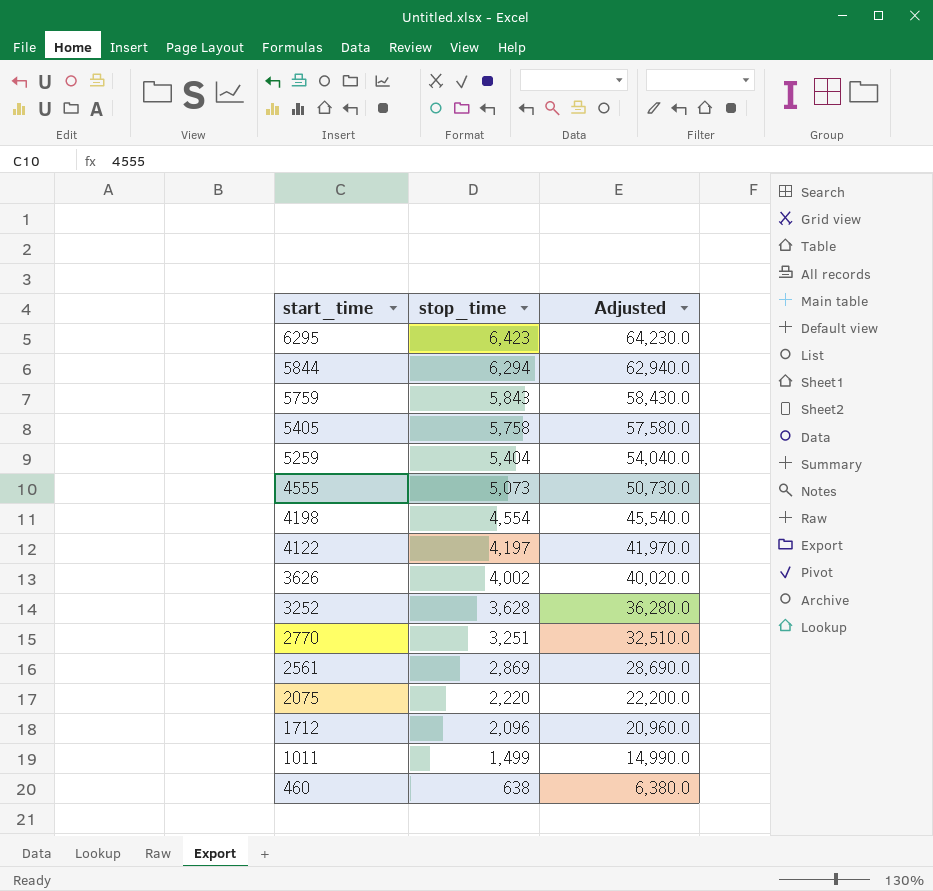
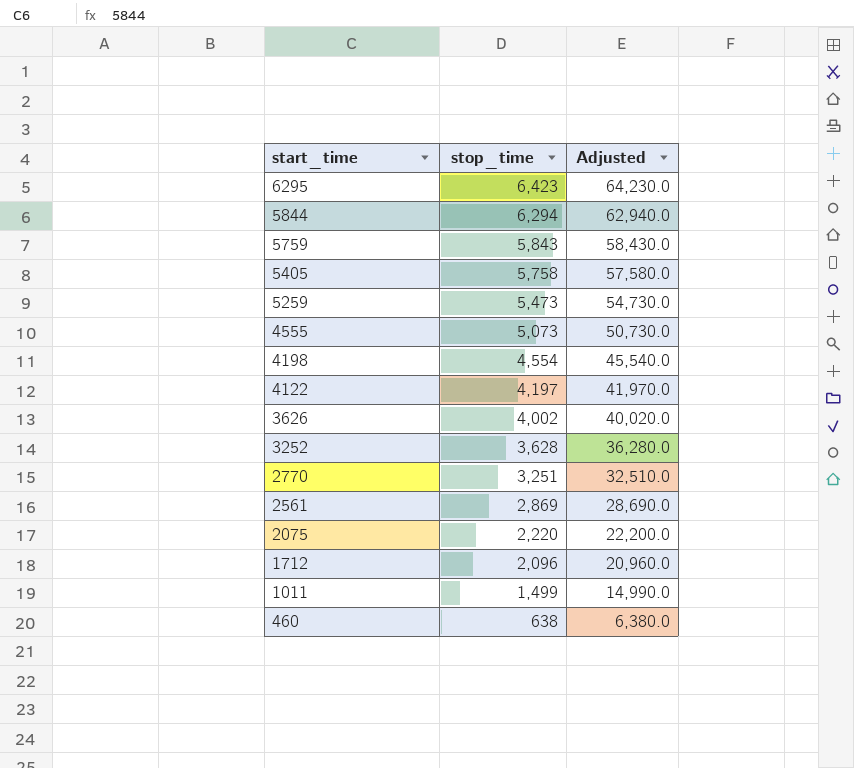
5259 | stop_time: 5,404 -> 5,473
5259 | Adjusted: 54,040.0 -> 54,730.0

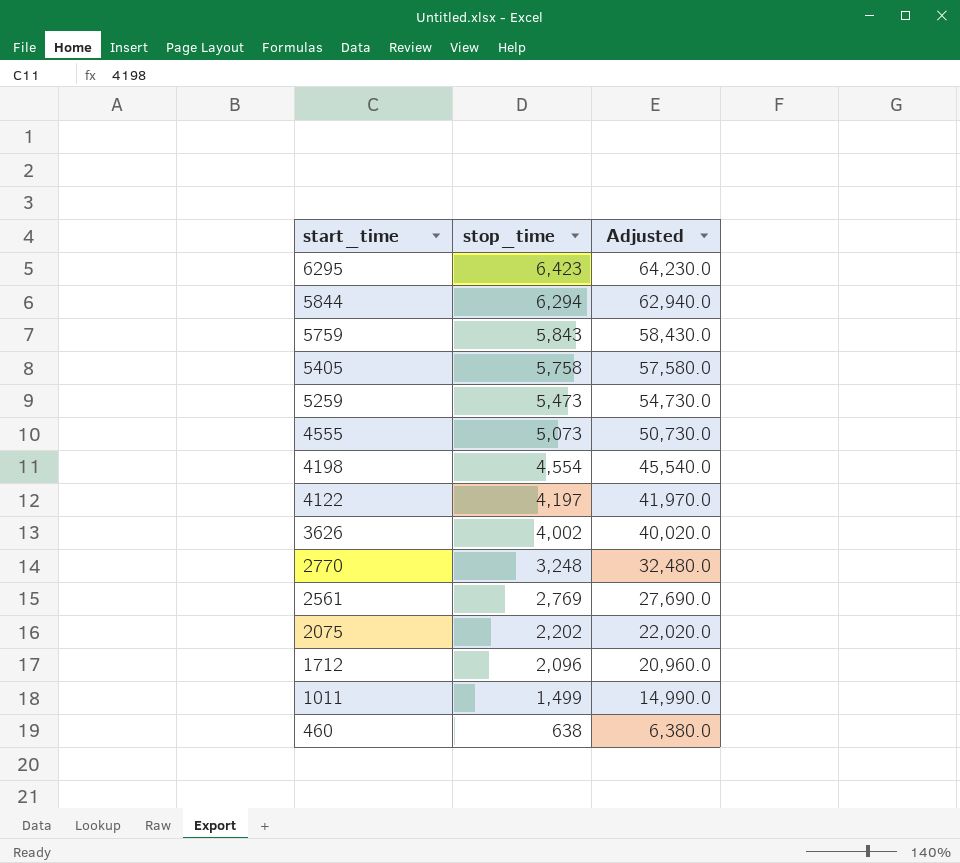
row 3252: 3,628 | 36,280.0 -> none
2770 | stop_time: 3,251 -> 3,248
2770 | Adjusted: 32,510.0 -> 32,480.0
2561 | stop_time: 2,869 -> 2,769
2561 | Adjusted: 28,690.0 -> 27,690.0
2075 | stop_time: 2,220 -> 2,202
2075 | Adjusted: 22,200.0 -> 22,020.0

